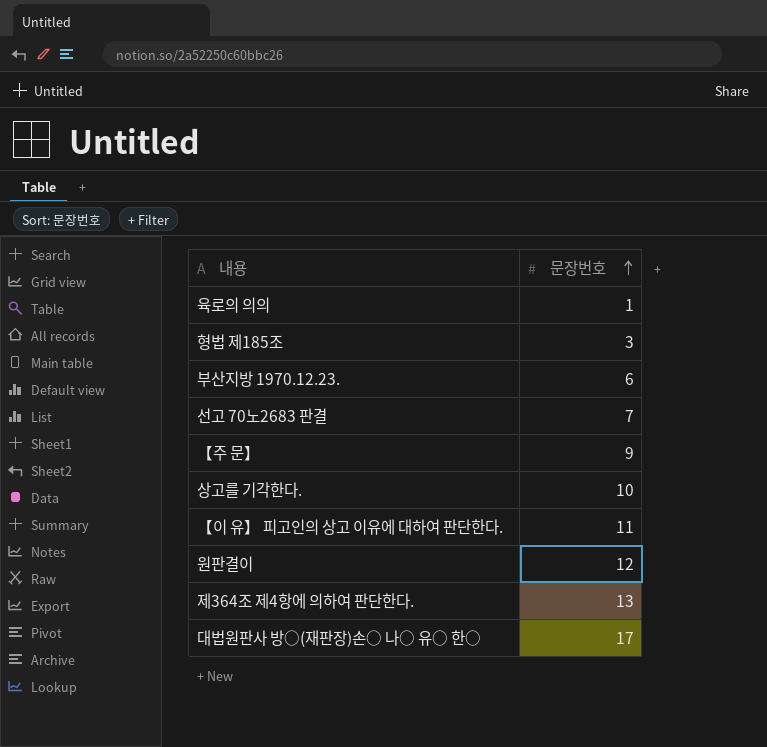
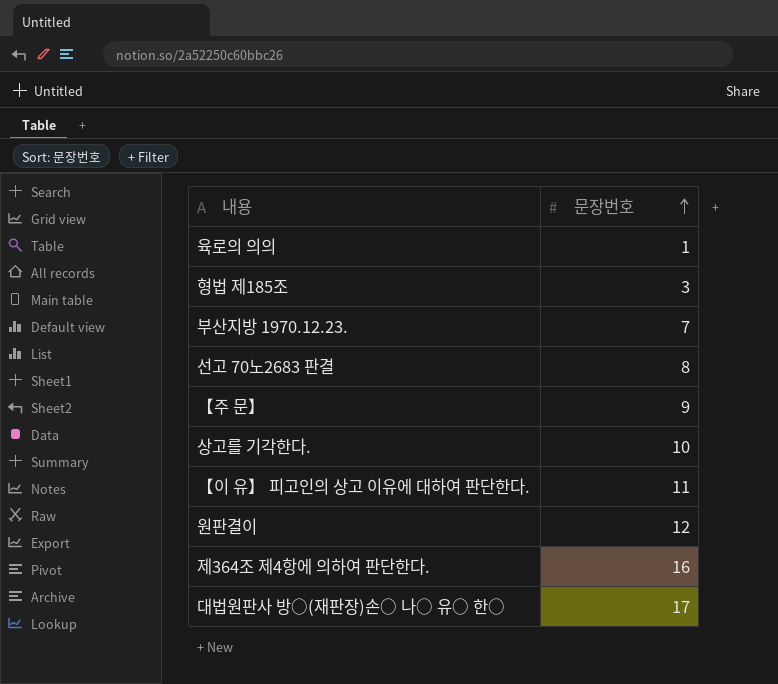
부산지방 1970.12.23. | 문장번호: 6 -> 7
선고 70노2683 판결 | 문장번호: 7 -> 8
제364조 제4항에 의하여 판단한다. | 문장번호: 13 -> 16

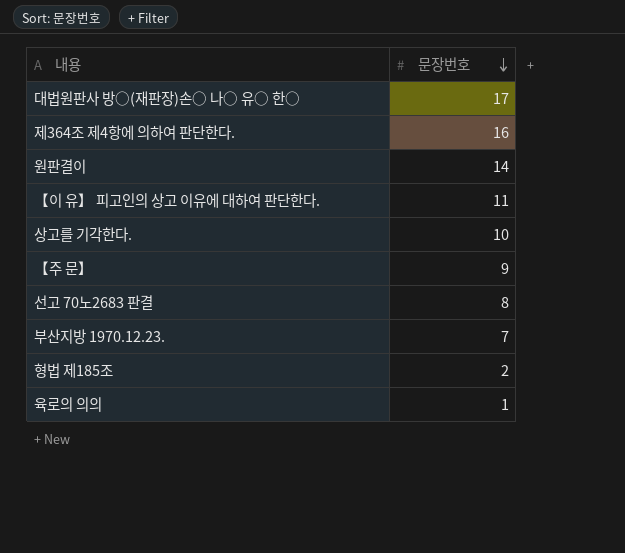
row order: 문장번호 ascending -> 문장번호 descending
원판결이 | 문장번호: 12 -> 14
형법 제185조 | 문장번호: 3 -> 2

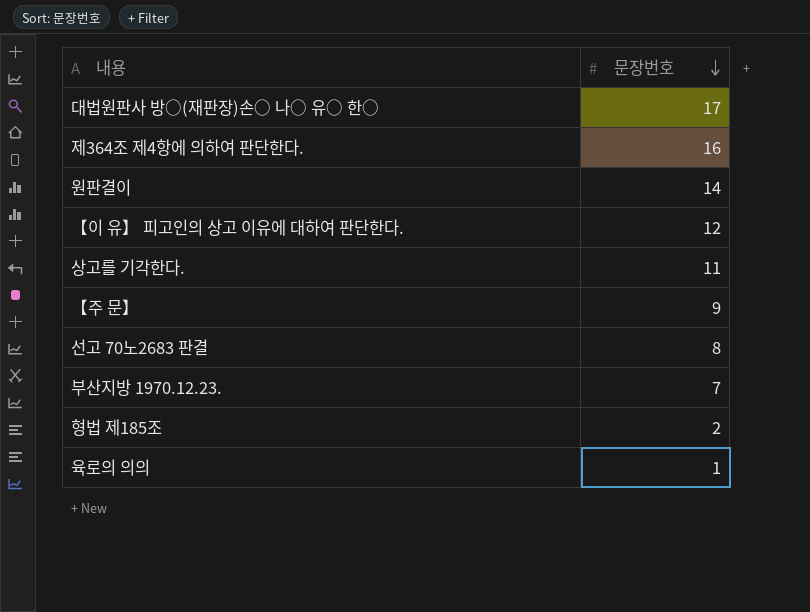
【이 유】 피고인의 상고 이유에 대하여 판단한다. | 문장번호: 11 -> 12
상고를 기각한다. | 문장번호: 10 -> 11

